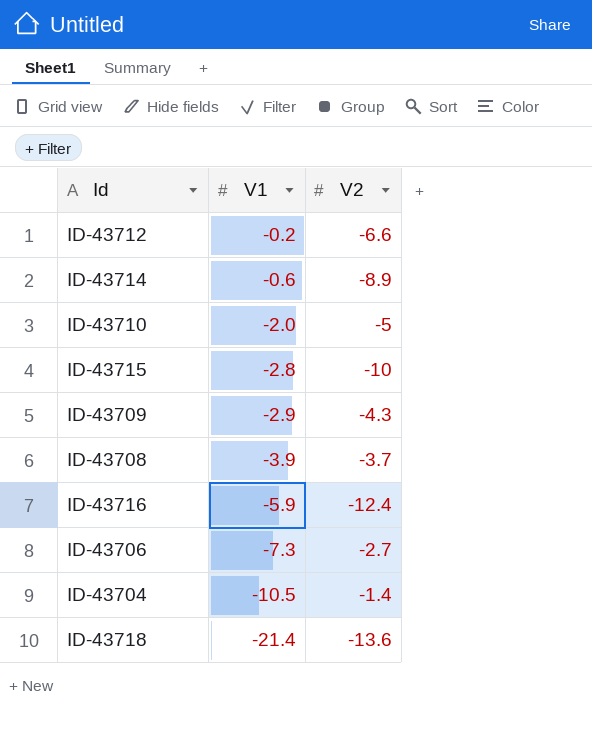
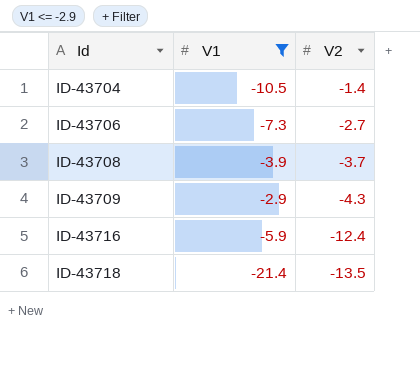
filter: none -> V1 <= -2.9
row order: V1 descending -> Id ascending
ID-43718 | V2: -13.6 -> -13.5

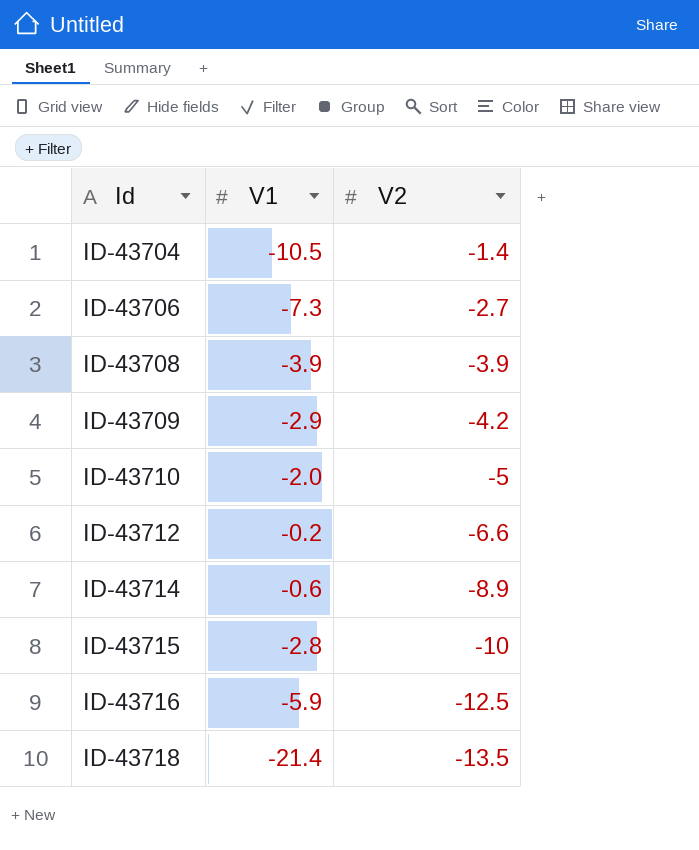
filter: V1 <= -2.9 -> none
ID-43708 | V2: -3.7 -> -3.9
ID-43709 | V2: -4.3 -> -4.2
ID-43716 | V2: -12.4 -> -12.5

